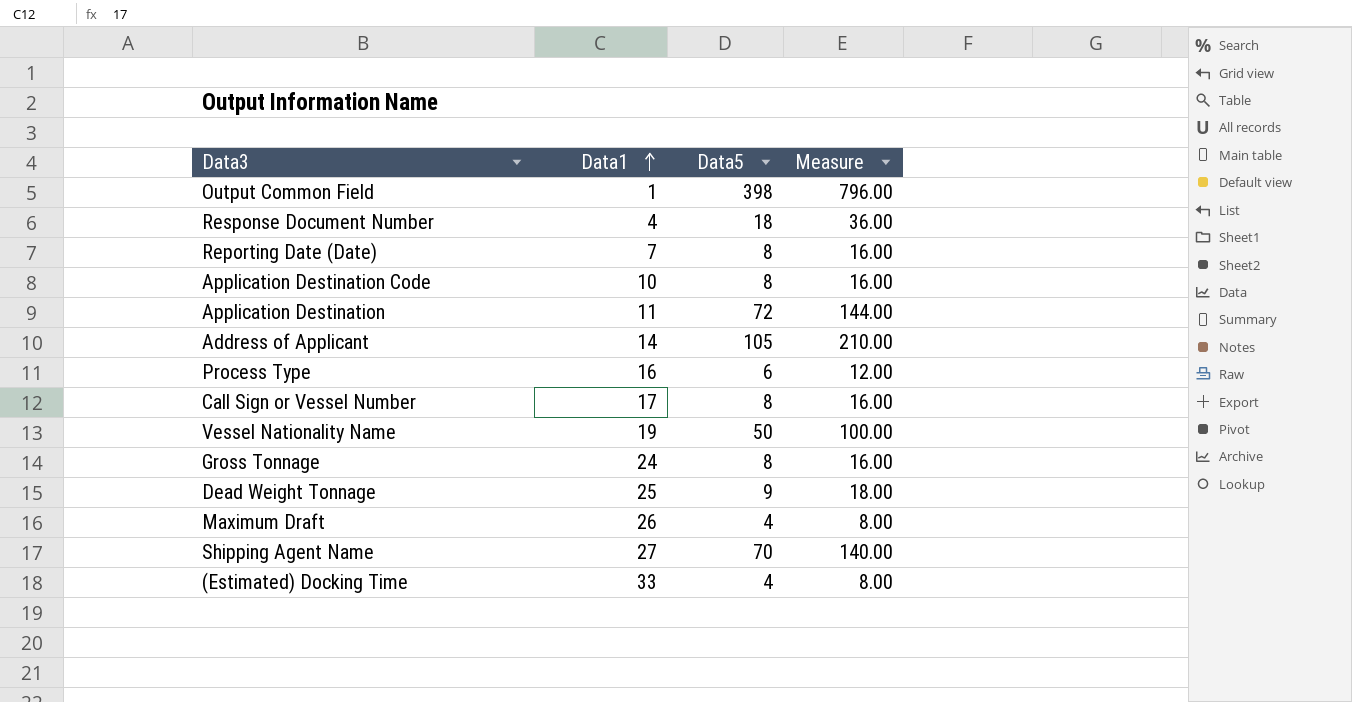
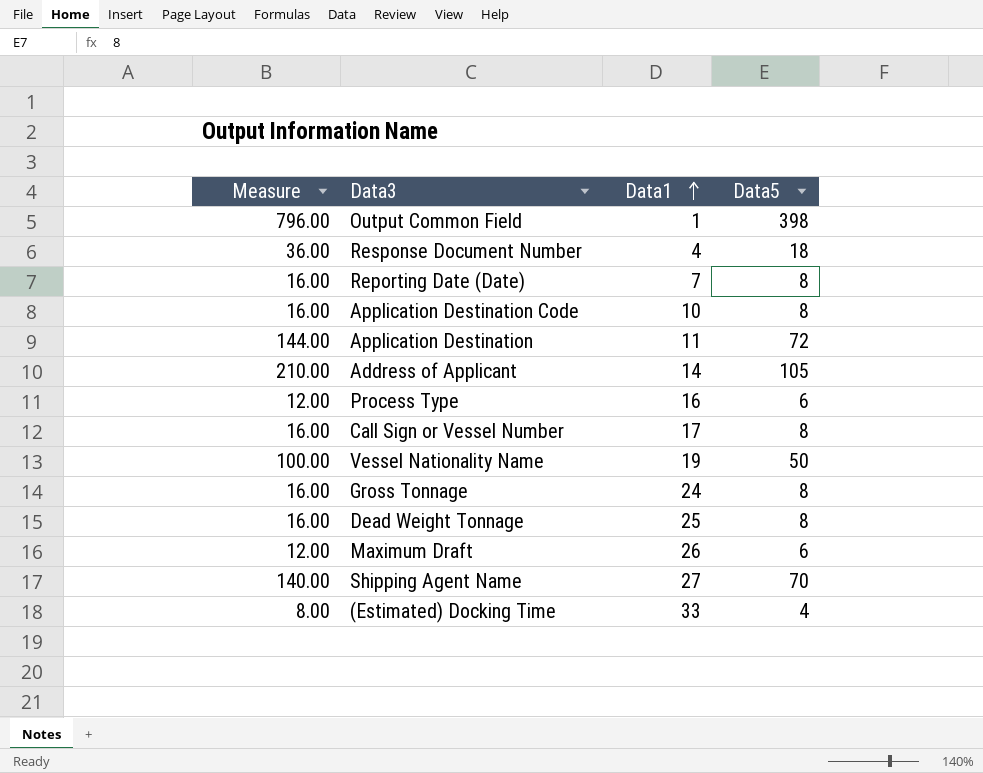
column Measure | position: 4 -> 1
Dead Weight Tonnage | Measure: 18.00 -> 16.00
Dead Weight Tonnage | Data5: 9 -> 8
Maximum Draft | Measure: 8.00 -> 12.00
Maximum Draft | Data5: 4 -> 6

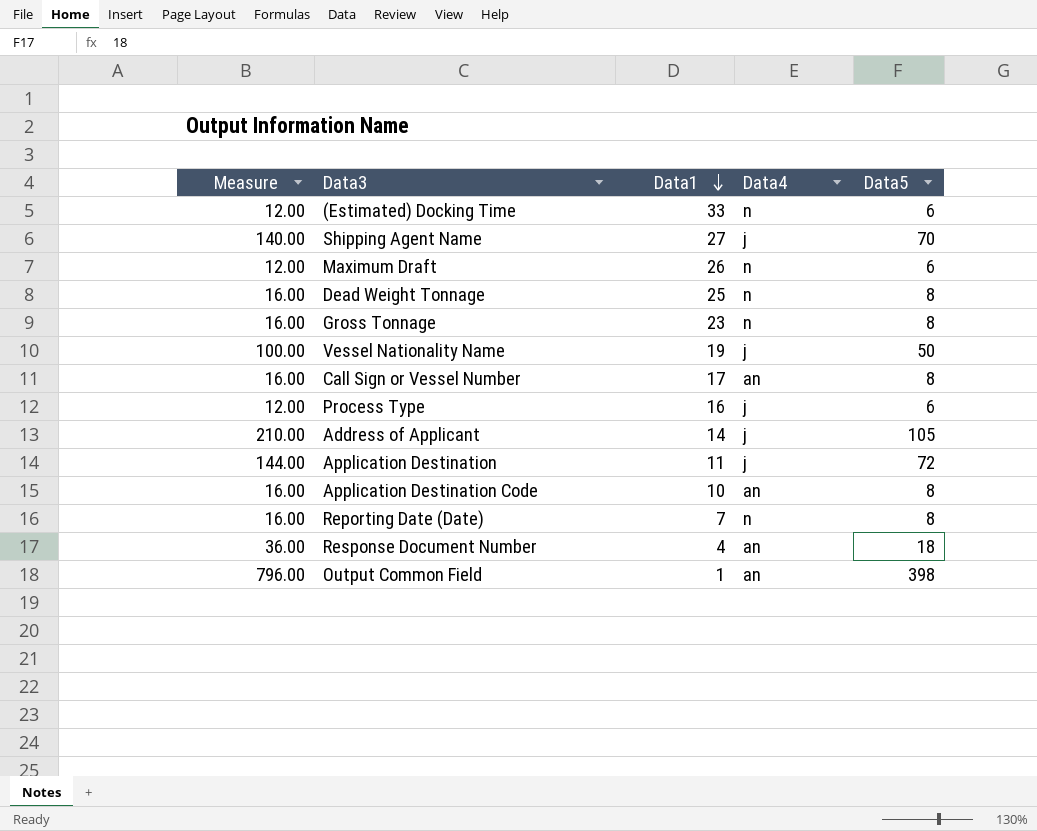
row order: Data1 ascending -> Data1 descending
column Data4 | position: none -> 4
(Estimated) Docking Time | Measure: 8.00 -> 12.00
(Estimated) Docking Time | Data5: 4 -> 6
Gross Tonnage | Data1: 24 -> 23

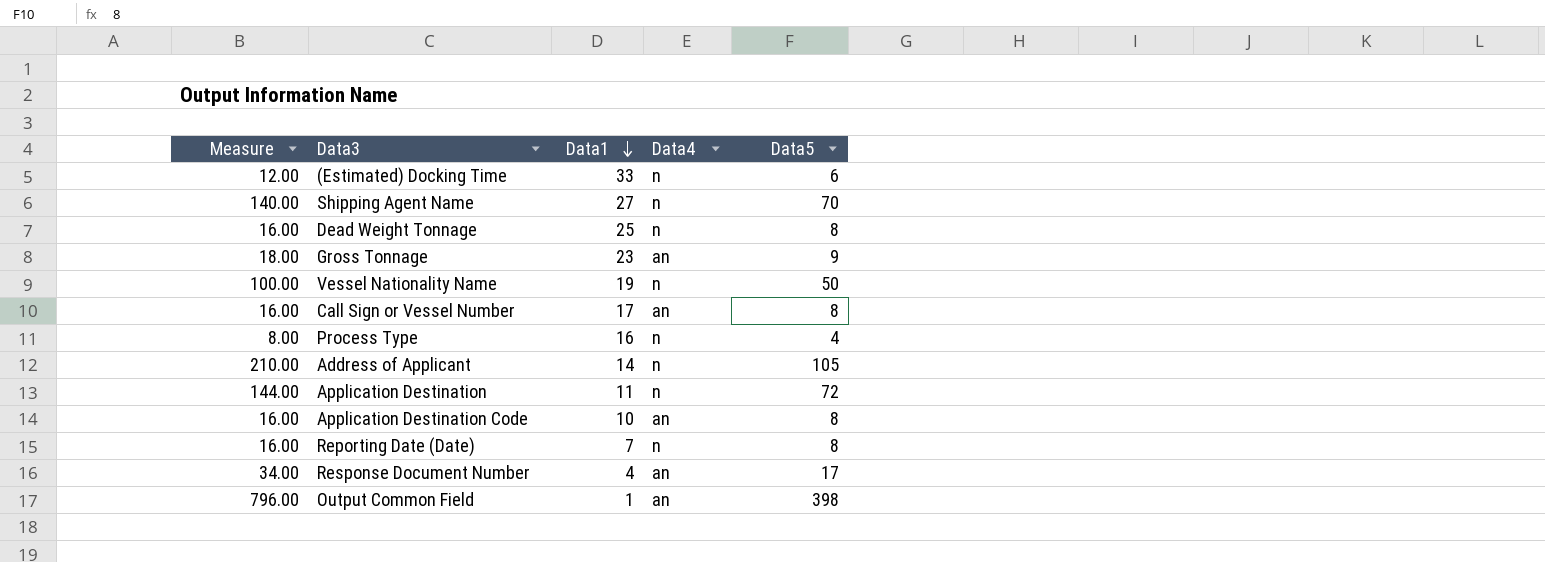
row Maximum Draft: 12.00 | 26 | n | 6 -> none
Shipping Agent Name | Data4: j -> n
Gross Tonnage | Measure: 16.00 -> 18.00
Gross Tonnage | Data4: n -> an
Gross Tonnage | Data5: 8 -> 9
Vessel Nationality Name | Data4: j -> n
Process Type | Measure: 12.00 -> 8.00
Process Type | Data4: j -> n
Process Type | Data5: 6 -> 4
Address of Applicant | Data4: j -> n
Application Destination | Data4: j -> n
Response Document Number | Measure: 36.00 -> 34.00
Response Document Number | Data5: 18 -> 17

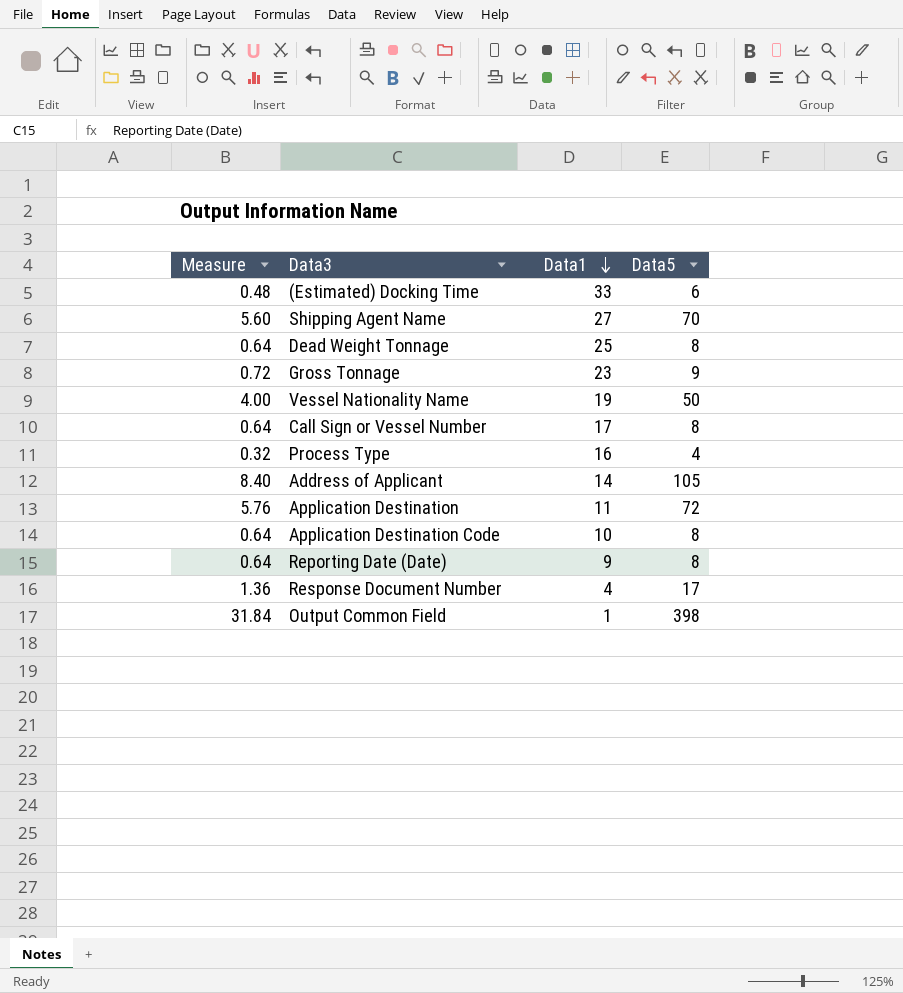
column Data4 | position: 4 -> none
column Measure | formula: [Data5] * 2 -> [Data5] * 0.08
Reporting Date (Date) | Data1: 7 -> 9

